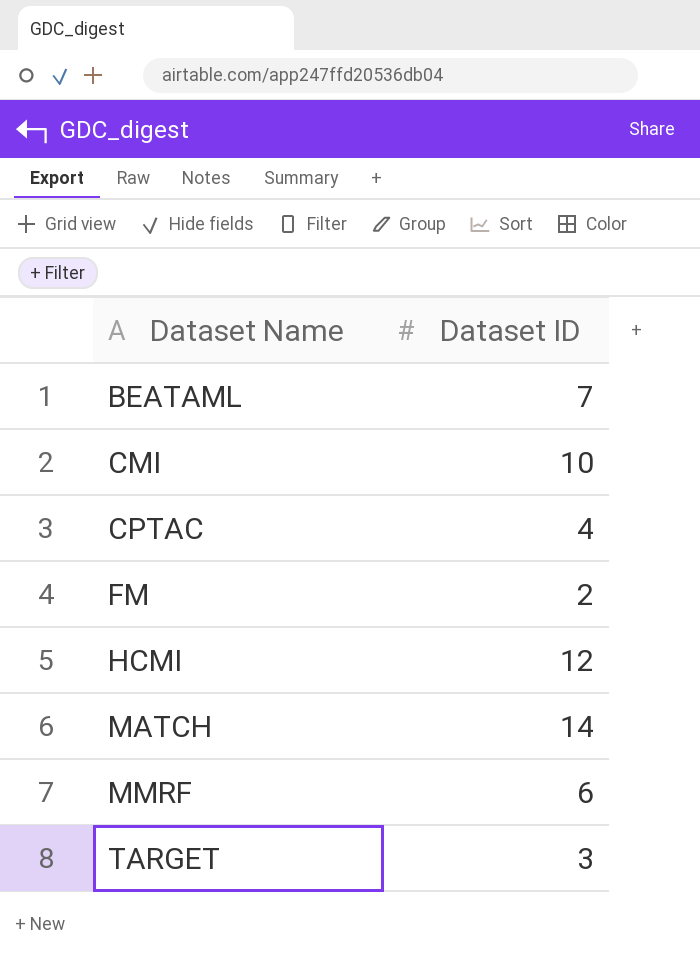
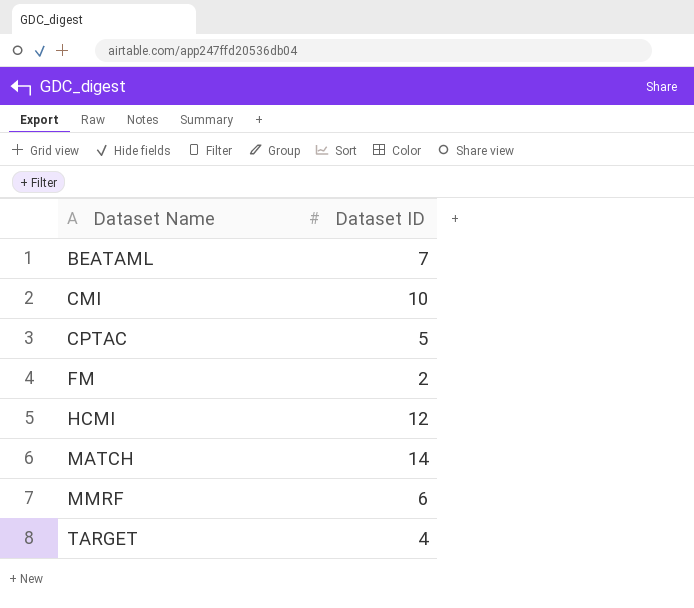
CPTAC | Dataset ID: 4 -> 5
TARGET | Dataset ID: 3 -> 4

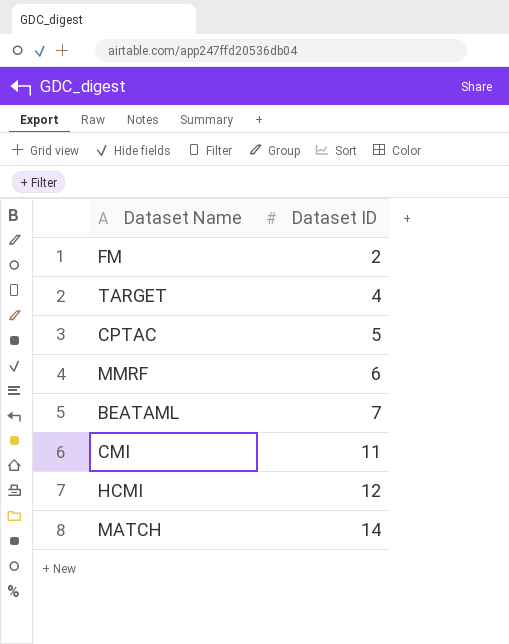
row order: Dataset Name ascending -> Dataset ID ascending
CMI | Dataset ID: 10 -> 11

